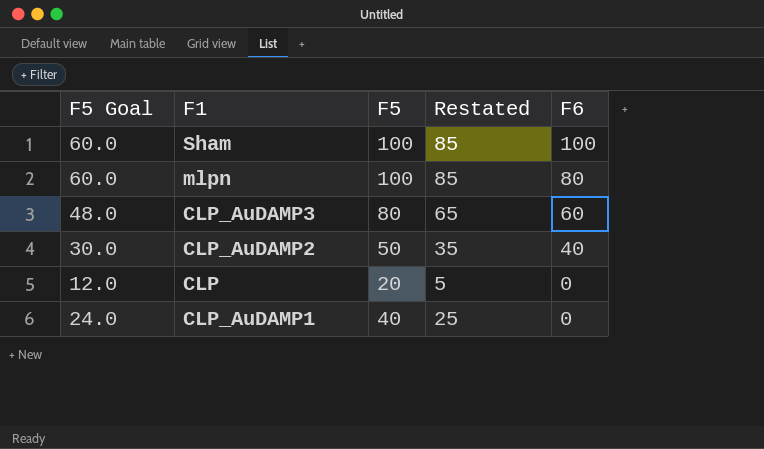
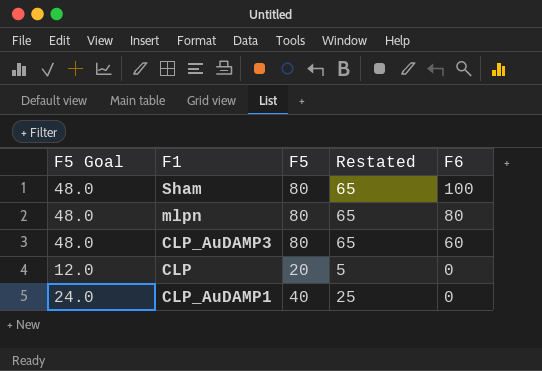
row CLP_AuDAMP2: 30.0 | 50 | 35 | 40 -> none
Sham | F5 Goal: 60.0 -> 48.0
Sham | F5: 100 -> 80
Sham | Restated: 85 -> 65
mlpn | F5 Goal: 60.0 -> 48.0
mlpn | F5: 100 -> 80
mlpn | Restated: 85 -> 65

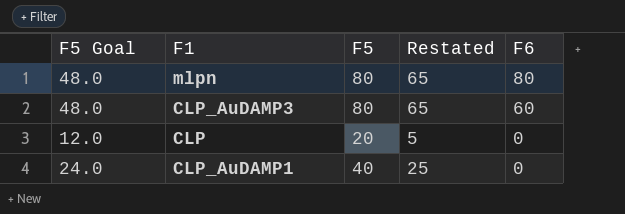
row Sham: 48.0 | 80 | 65 | 100 -> none

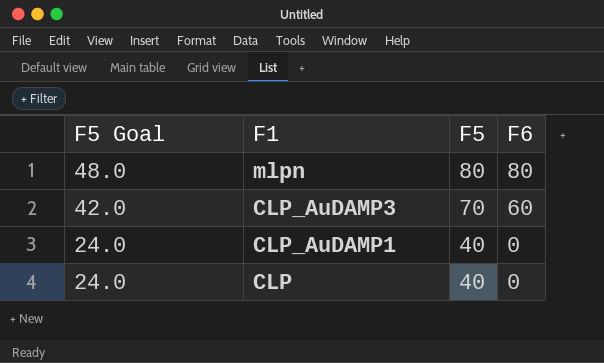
row order: F6 descending -> F5 Goal descending
column Restated | formula: [F5] - 15 -> none
CLP_AuDAMP3 | F5 Goal: 48.0 -> 42.0
CLP_AuDAMP3 | F5: 80 -> 70
CLP | F5 Goal: 12.0 -> 24.0
CLP | F5: 20 -> 40

